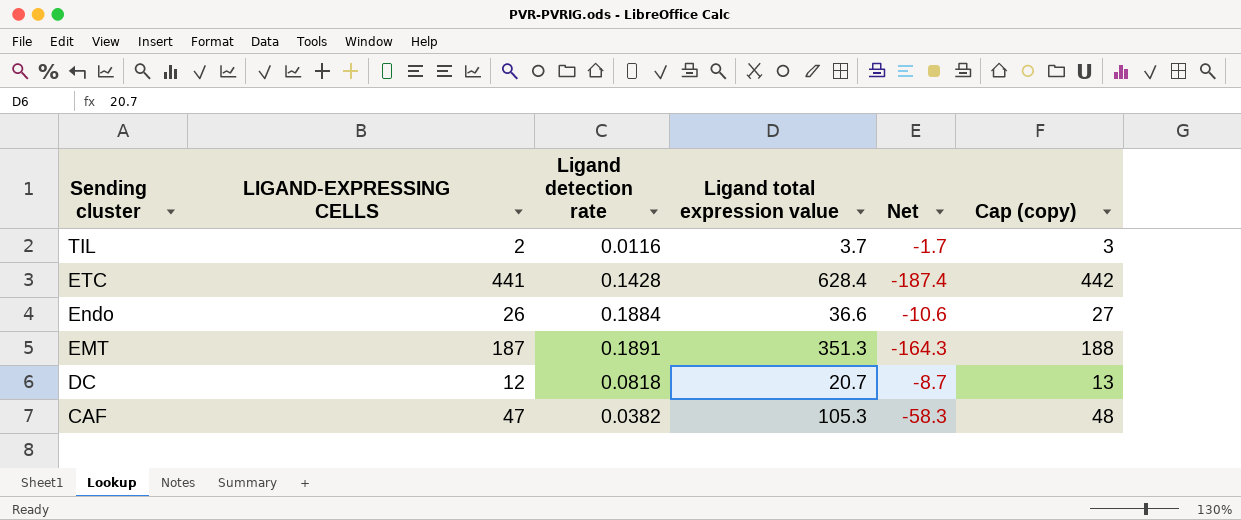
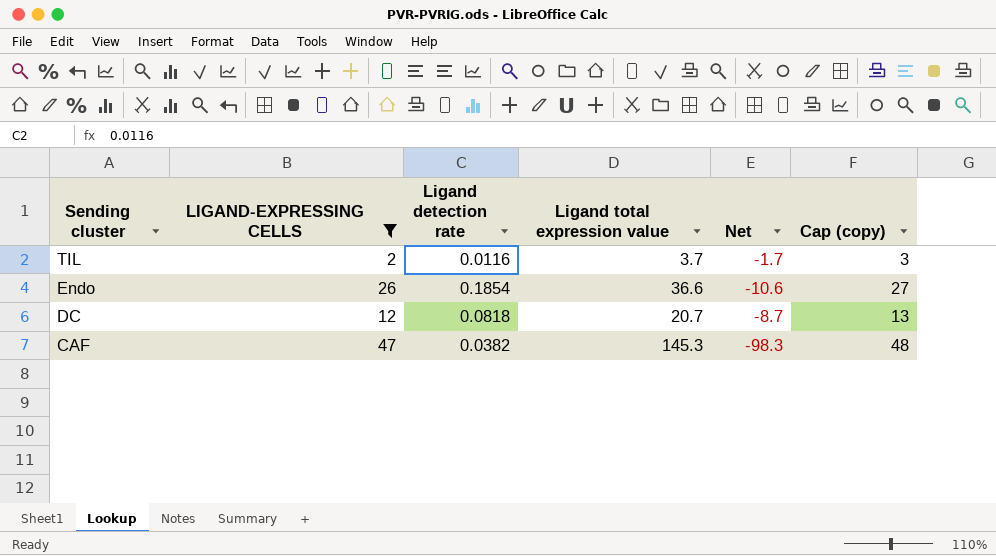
filter: none -> LIGAND-EXPRESSING CELLS <= 47
Endo | Ligand detection rate: 0.1884 -> 0.1854
CAF | Ligand total expression value: 105.3 -> 145.3
CAF | Net: -58.3 -> -98.3

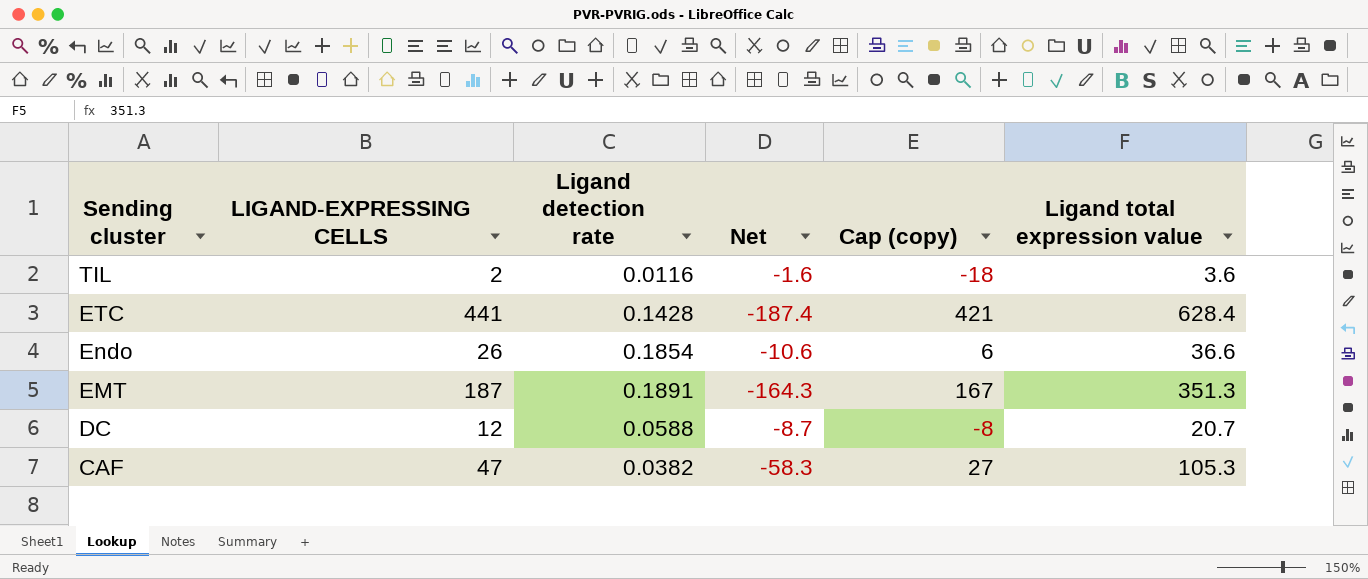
filter: LIGAND-EXPRESSING CELLS <= 47 -> none
column Cap (copy) | formula: [LIGAND-EXPRESSING CELLS] + 1 -> [LIGAND-EXPRESSING CELLS] - 20
column Ligand total expression value | position: 4 -> 6
TIL | Net: -1.7 -> -1.6
TIL | Ligand total expression value: 3.7 -> 3.6
DC | Ligand detection rate: 0.0818 -> 0.0588
CAF | Net: -98.3 -> -58.3
CAF | Ligand total expression value: 145.3 -> 105.3

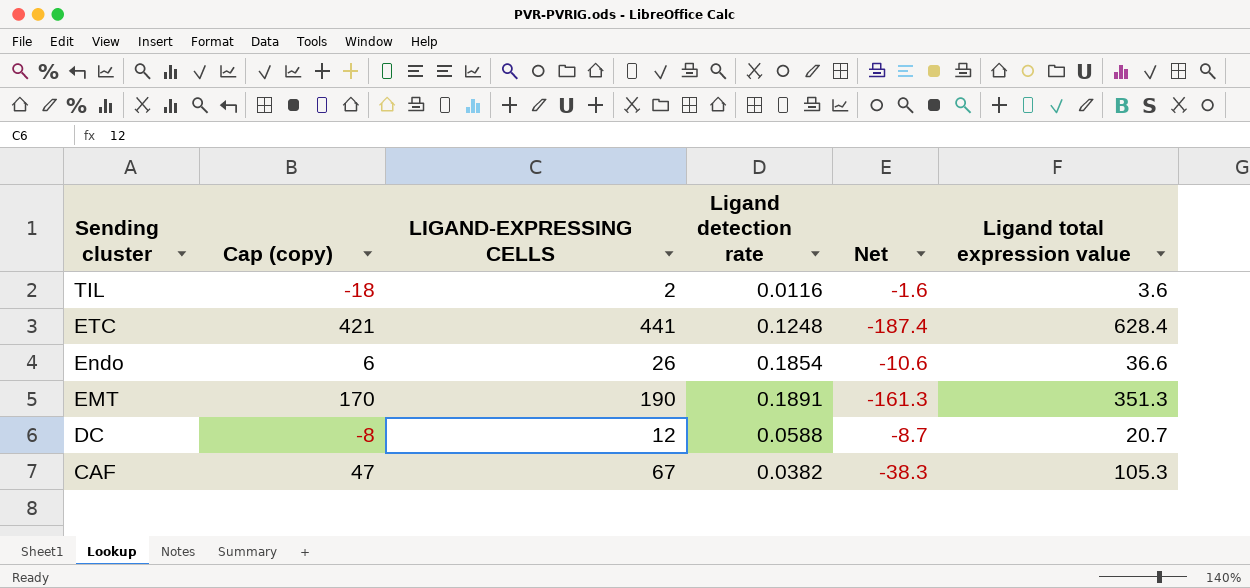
column Cap (copy) | position: 5 -> 2
ETC | Ligand detection rate: 0.1428 -> 0.1248
EMT | Cap (copy): 167 -> 170
EMT | LIGAND-EXPRESSING CELLS: 187 -> 190
EMT | Net: -164.3 -> -161.3
CAF | Cap (copy): 27 -> 47
CAF | LIGAND-EXPRESSING CELLS: 47 -> 67
CAF | Net: -58.3 -> -38.3

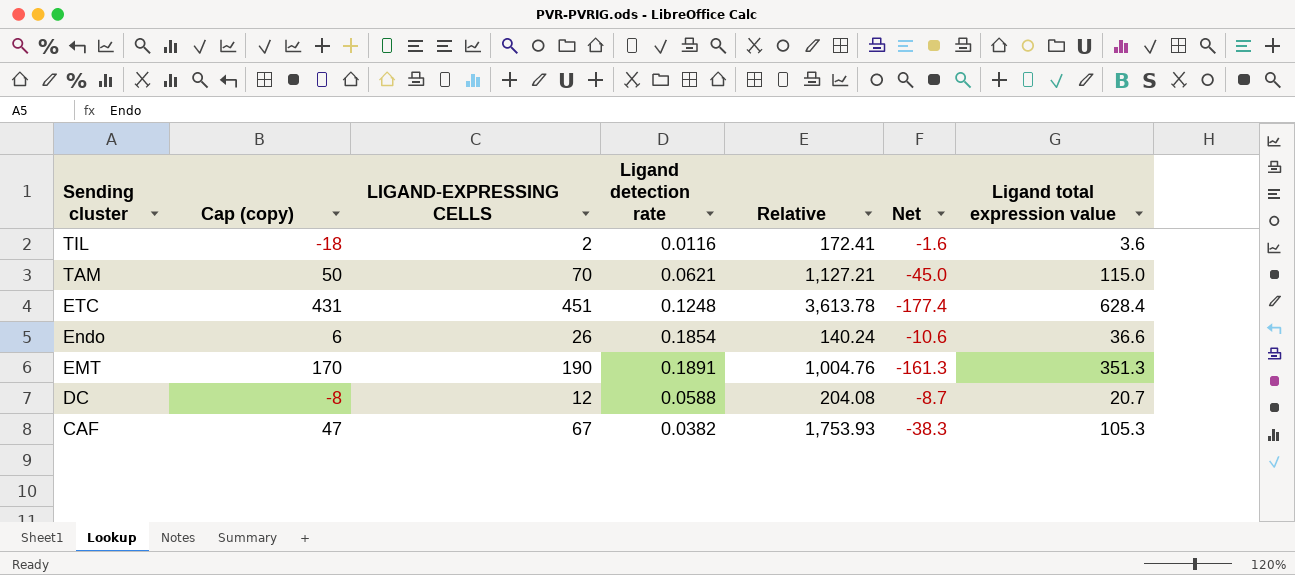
column Relative | formula: none -> [LIGAND-EXPRESSING CELLS] / [Ligand detection rate]
row TAM: none -> 50 | 70 | 0.0621 | 1,127.21 | -45.0 | 115.0
ETC | Cap (copy): 421 -> 431
ETC | LIGAND-EXPRESSING CELLS: 441 -> 451
ETC | Net: -187.4 -> -177.4

